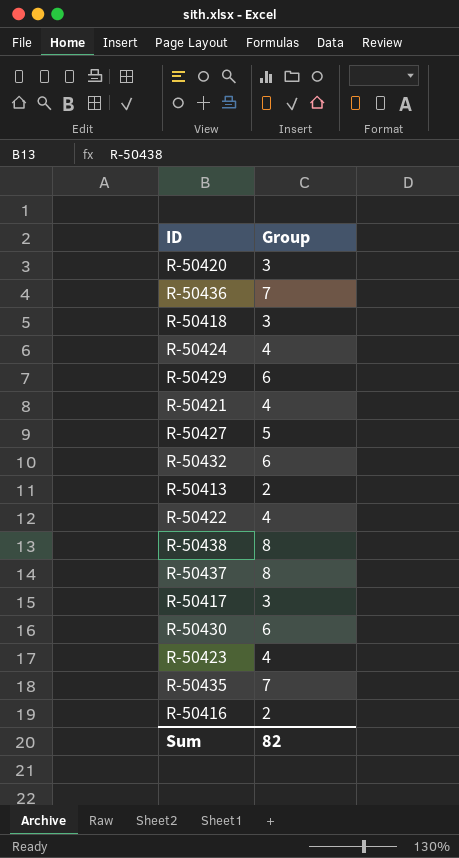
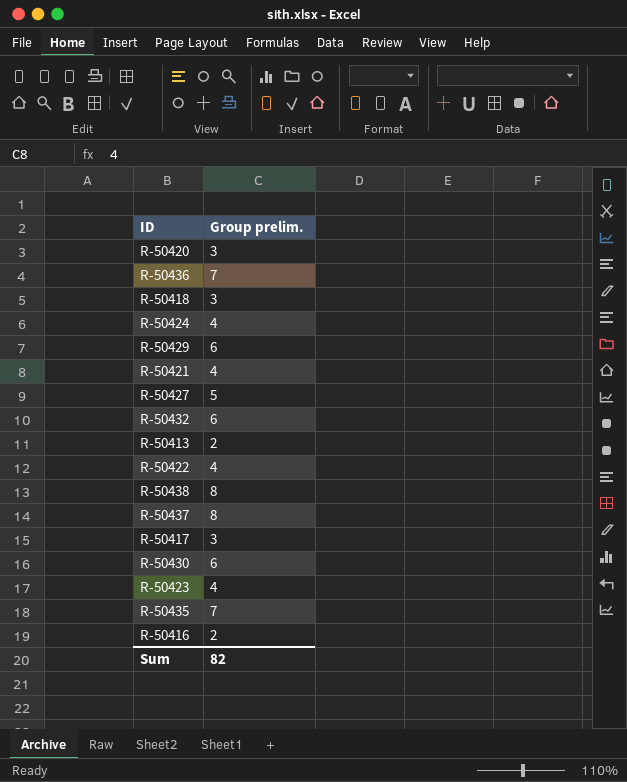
column name: Group -> Group prelim.

